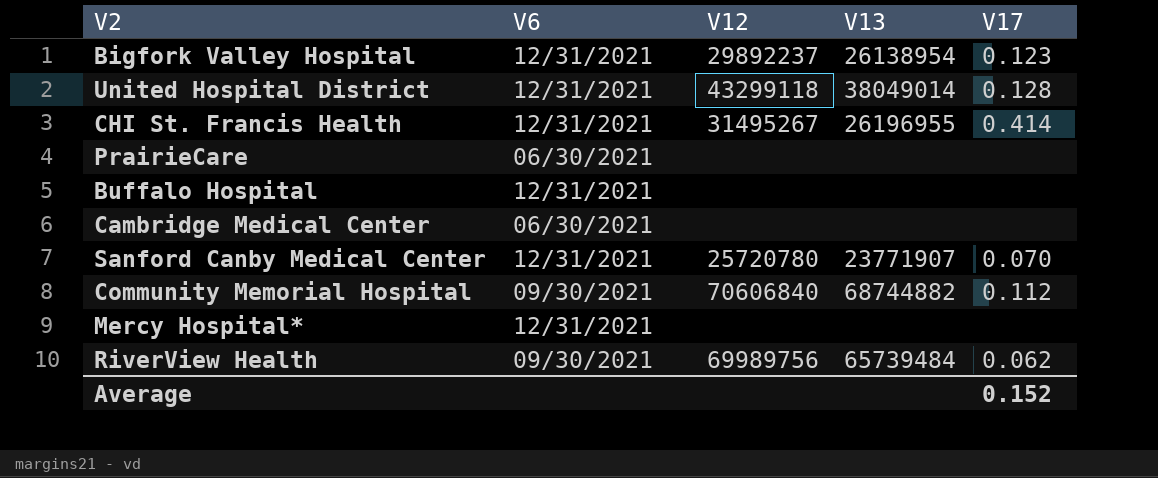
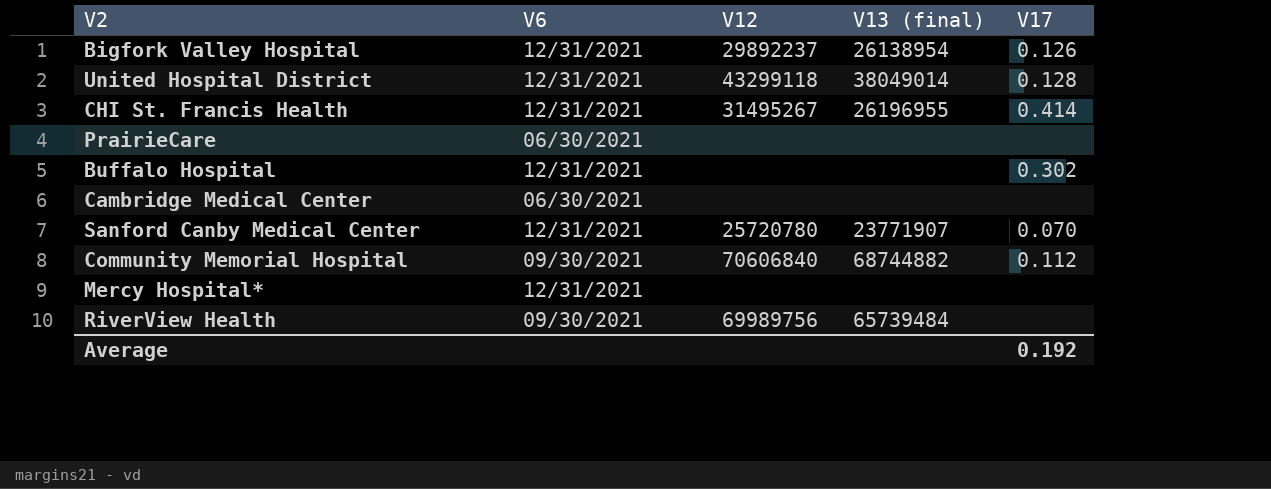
column name: V13 -> V13 (final)
Bigfork Valley Hospital | V17: 0.123 -> 0.126
Buffalo Hospital | V17: none -> 0.302
RiverView Health | V17: 0.062 -> none
Average | V17: 0.152 -> 0.192

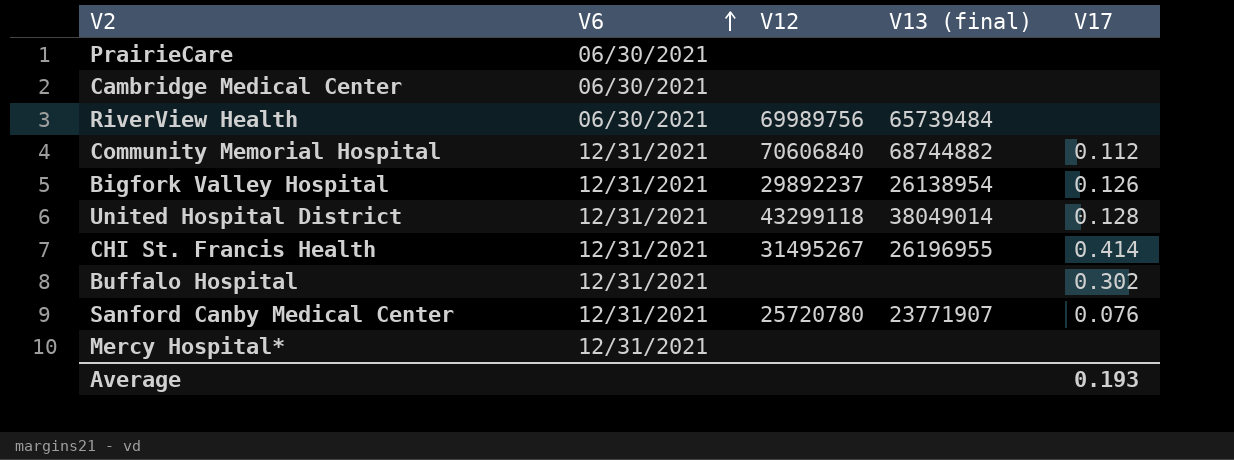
row order: none -> V6 ascending
RiverView Health | V6: 09/30/2021 -> 06/30/2021
Community Memorial Hospital | V6: 09/30/2021 -> 12/31/2021
Sanford Canby Medical Center | V17: 0.070 -> 0.076
Average | V17: 0.192 -> 0.193

